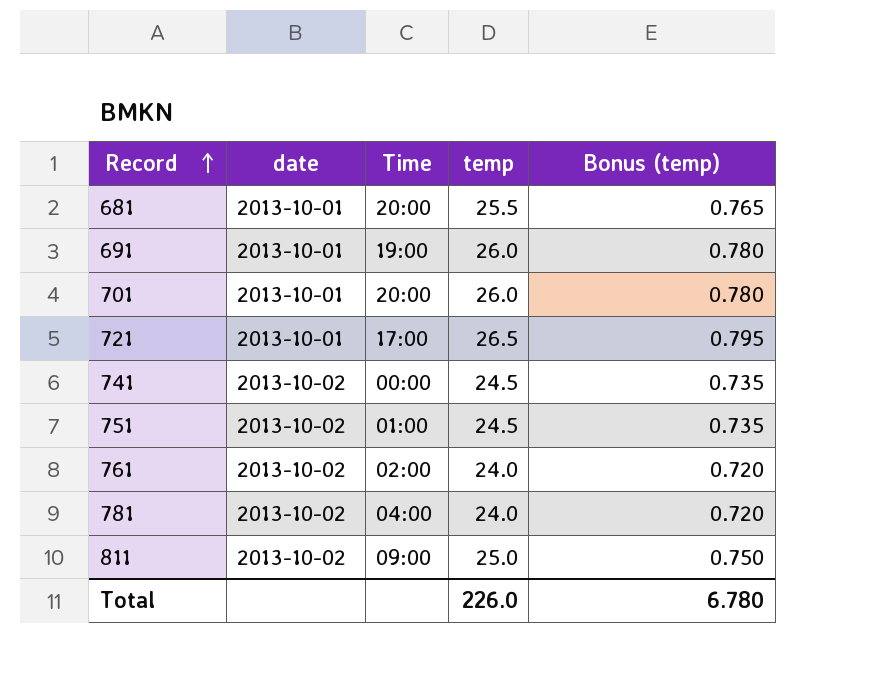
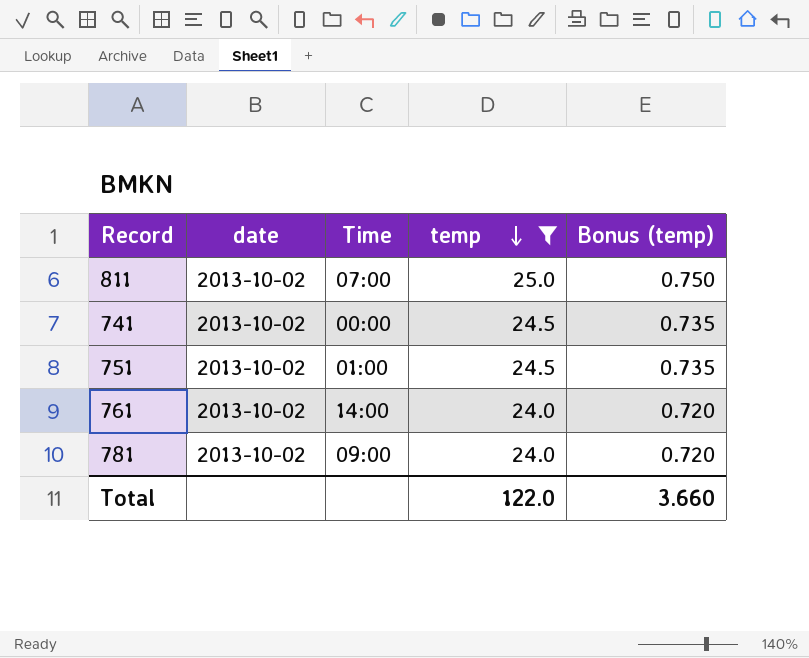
filter: none -> temp <= 25.0
row order: Record ascending -> temp descending
811 | Time: 09:00 -> 07:00
761 | Time: 02:00 -> 14:00
781 | Time: 04:00 -> 09:00
Total | temp: 226.0 -> 122.0
Total | Bonus (temp): 6.780 -> 3.660

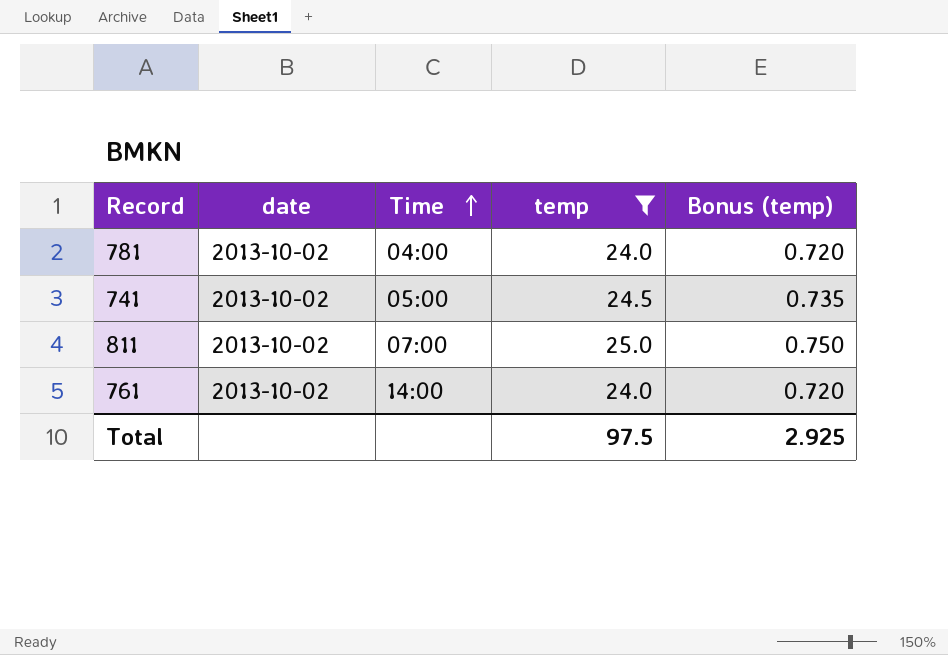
row order: temp descending -> Time ascending
row 751: 2013-10-02 | 01:00 | 24.5 | 0.735 -> none
781 | Time: 09:00 -> 04:00
741 | Time: 00:00 -> 05:00
Total | temp: 122.0 -> 97.5
Total | Bonus (temp): 3.660 -> 2.925

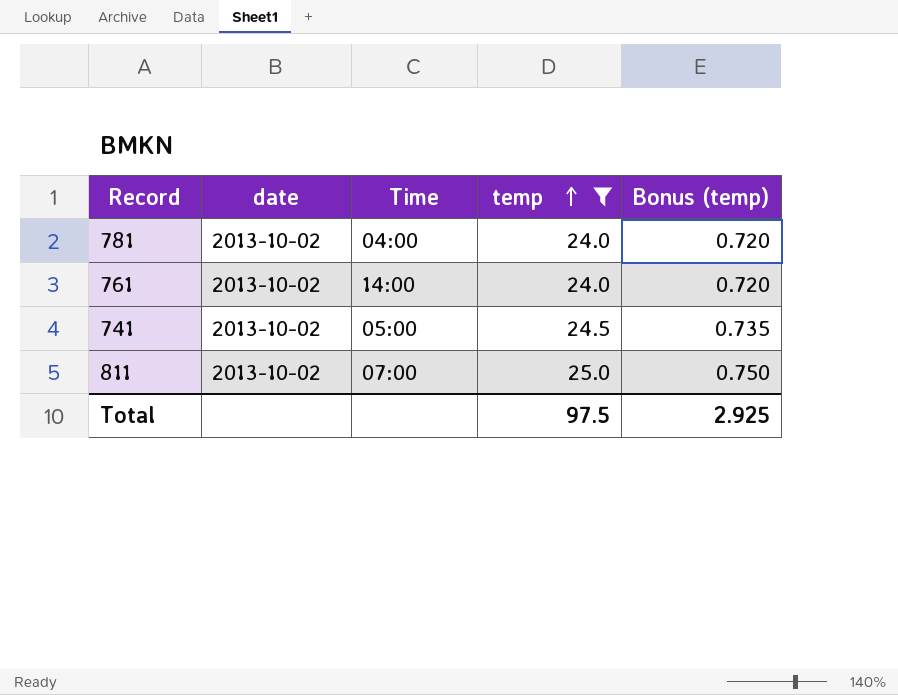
row order: Time ascending -> temp ascending

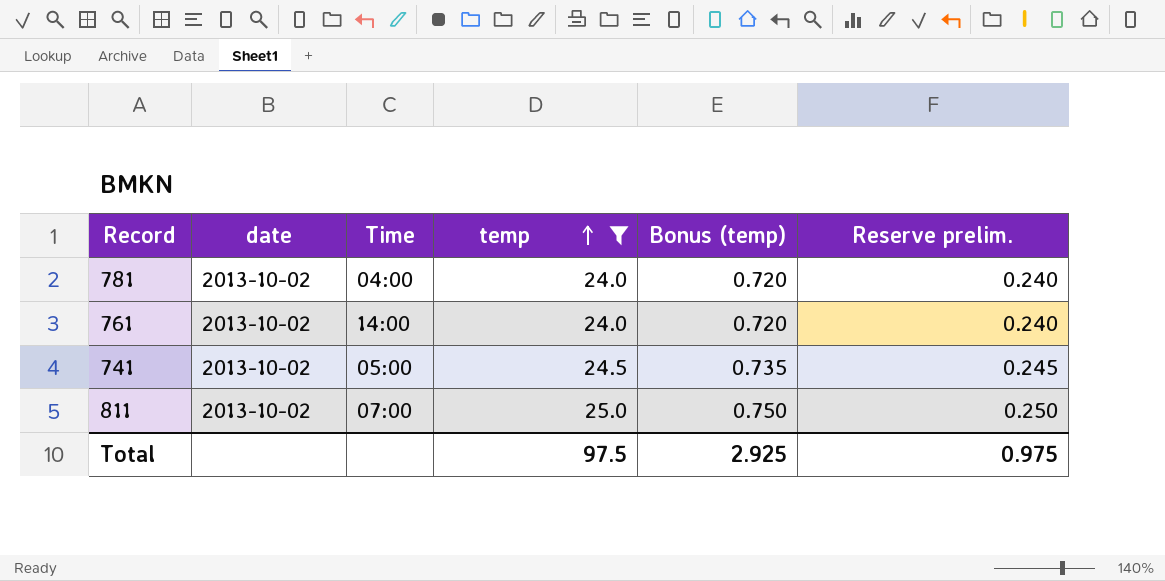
column Reserve prelim. | formula: none -> [temp] * 0.01

